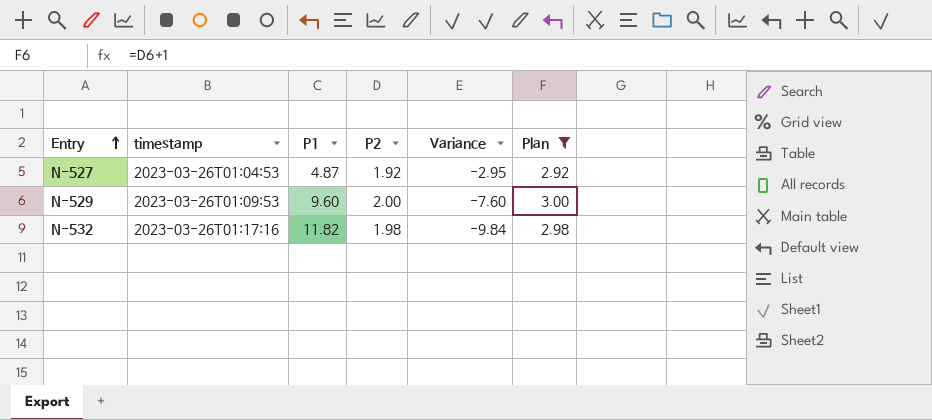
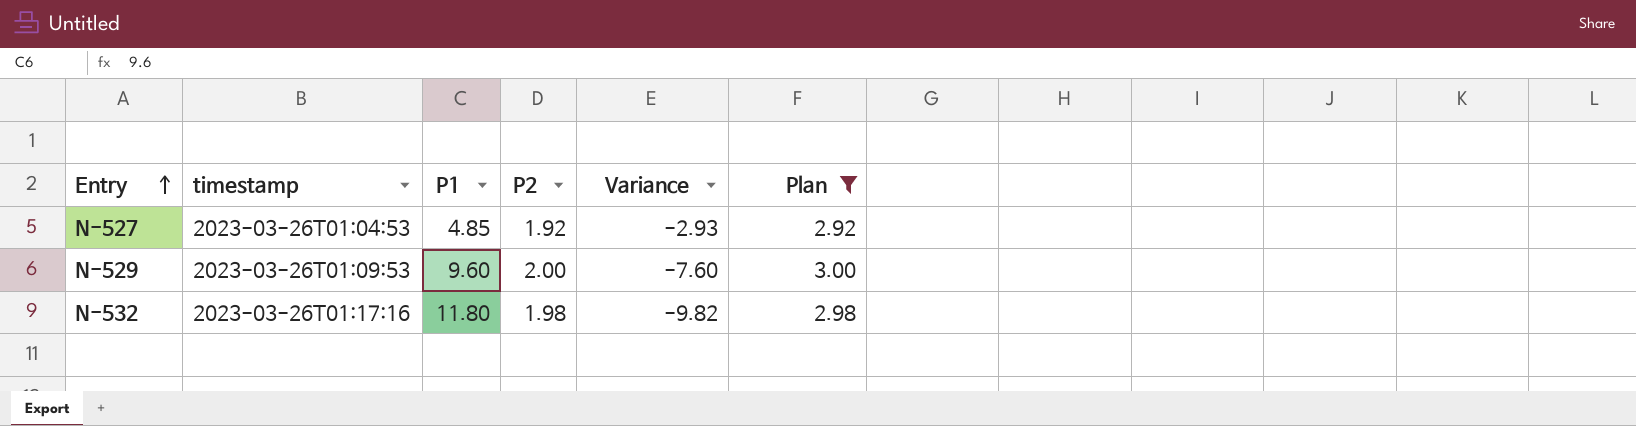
N-527 | P1: 4.87 -> 4.85
N-527 | Variance: -2.95 -> -2.93
N-532 | P1: 11.82 -> 11.80
N-532 | Variance: -9.84 -> -9.82

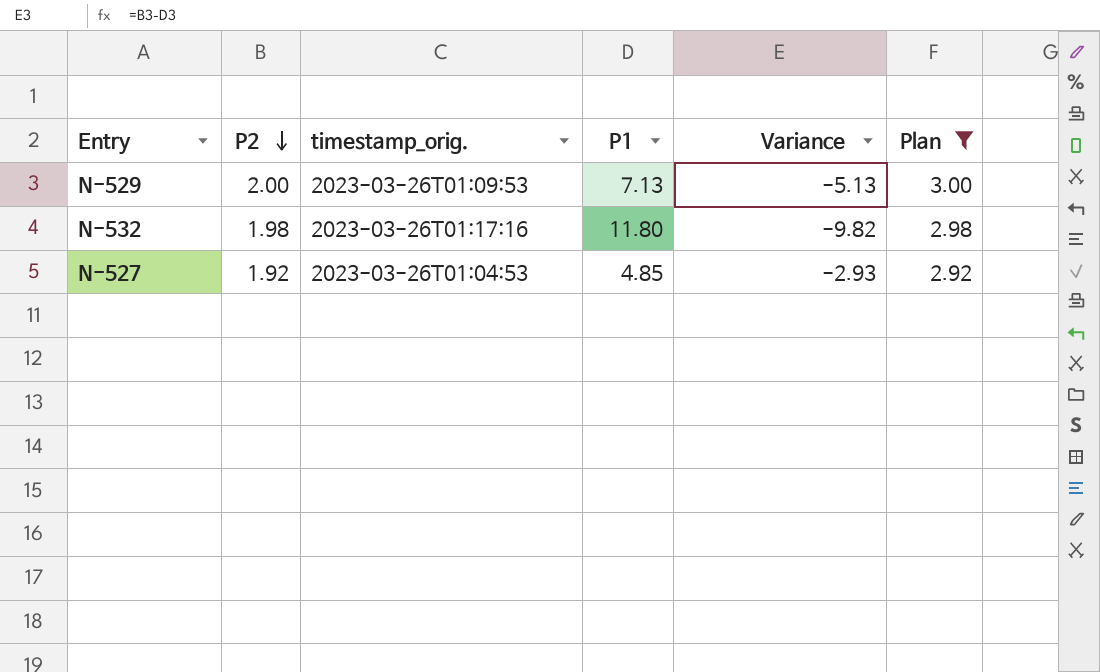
row order: Entry ascending -> P2 descending
column P2 | position: 4 -> 2
column name: timestamp -> timestamp_orig.
N-529 | P1: 9.60 -> 7.13
N-529 | Variance: -7.60 -> -5.13

